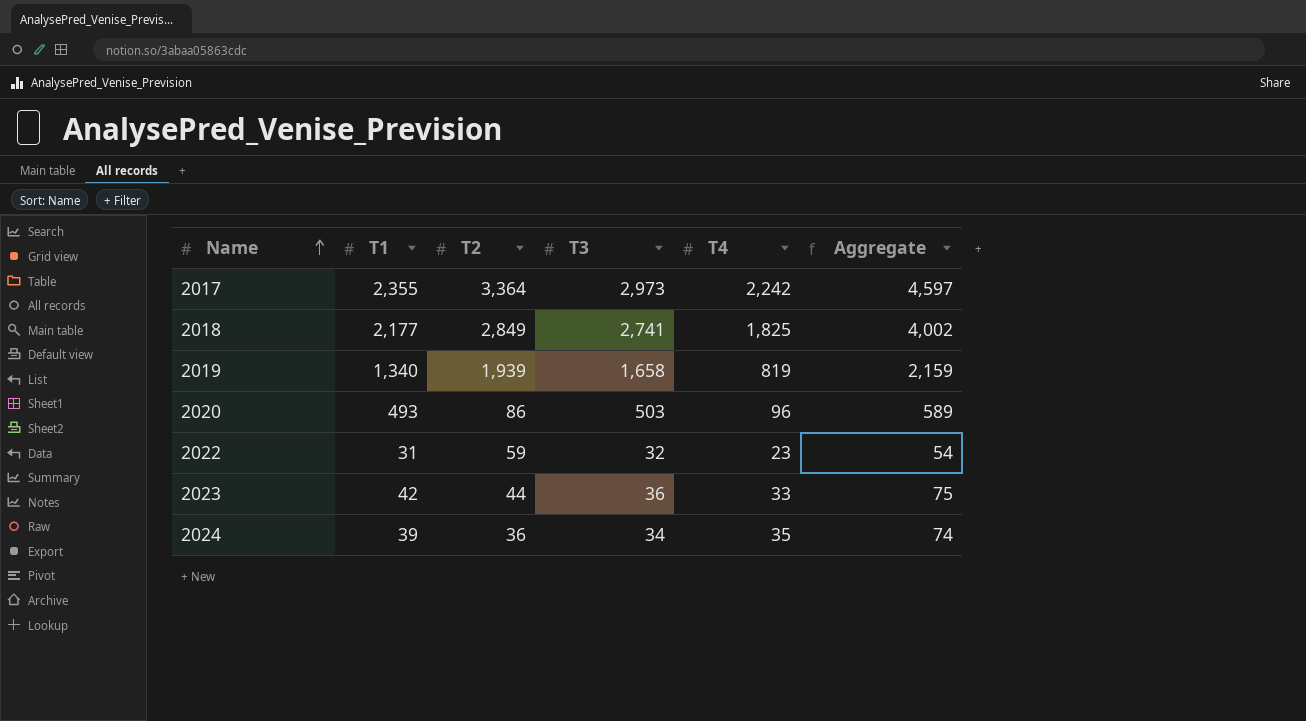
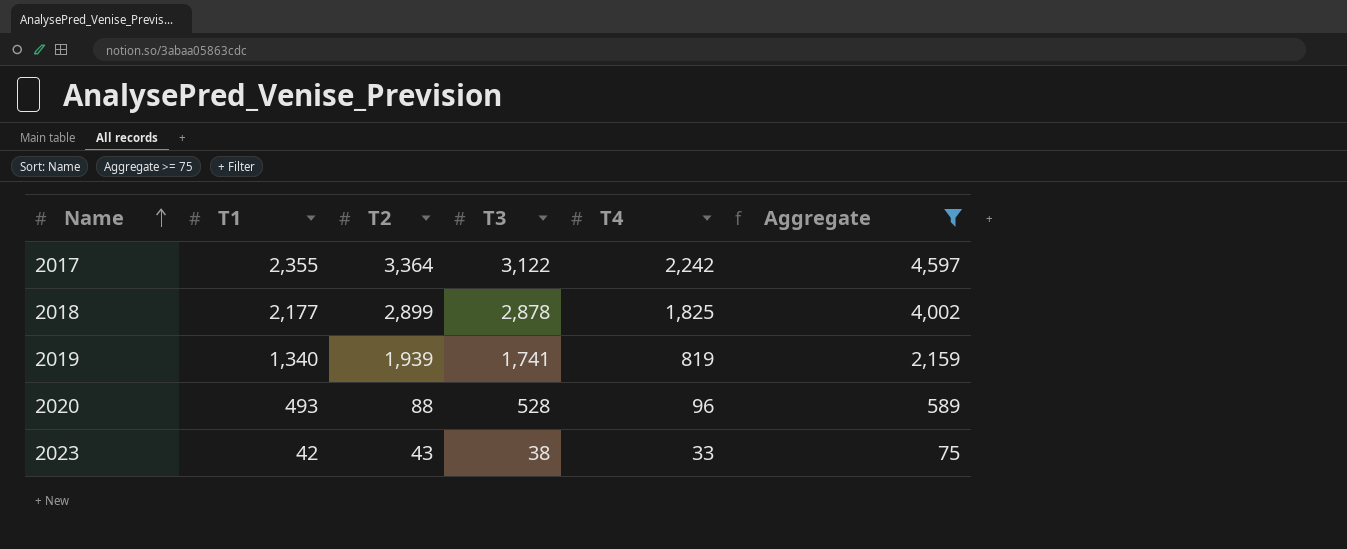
filter: none -> Aggregate >= 75
2017 | T3: 2,973 -> 3,122
2018 | T2: 2,849 -> 2,899
2018 | T3: 2,741 -> 2,878
2019 | T3: 1,658 -> 1,741
2020 | T2: 86 -> 88
2020 | T3: 503 -> 528
2023 | T2: 44 -> 43
2023 | T3: 36 -> 38

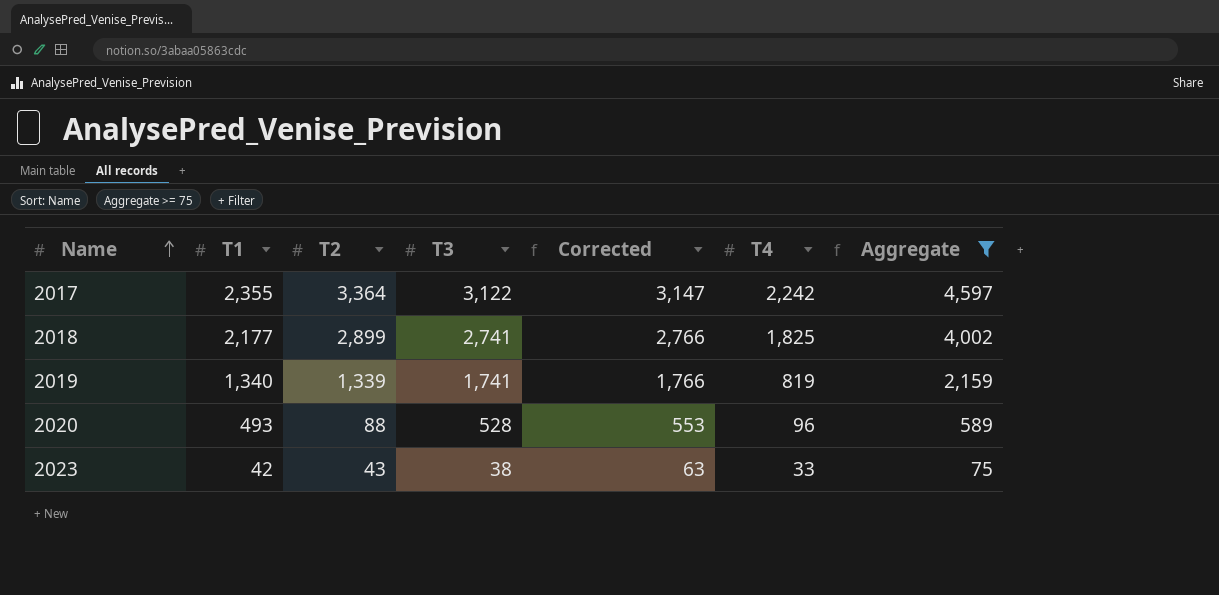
column Corrected | formula: none -> [T3] + 25
2018 | T3: 2,878 -> 2,741
2019 | T2: 1,939 -> 1,339

